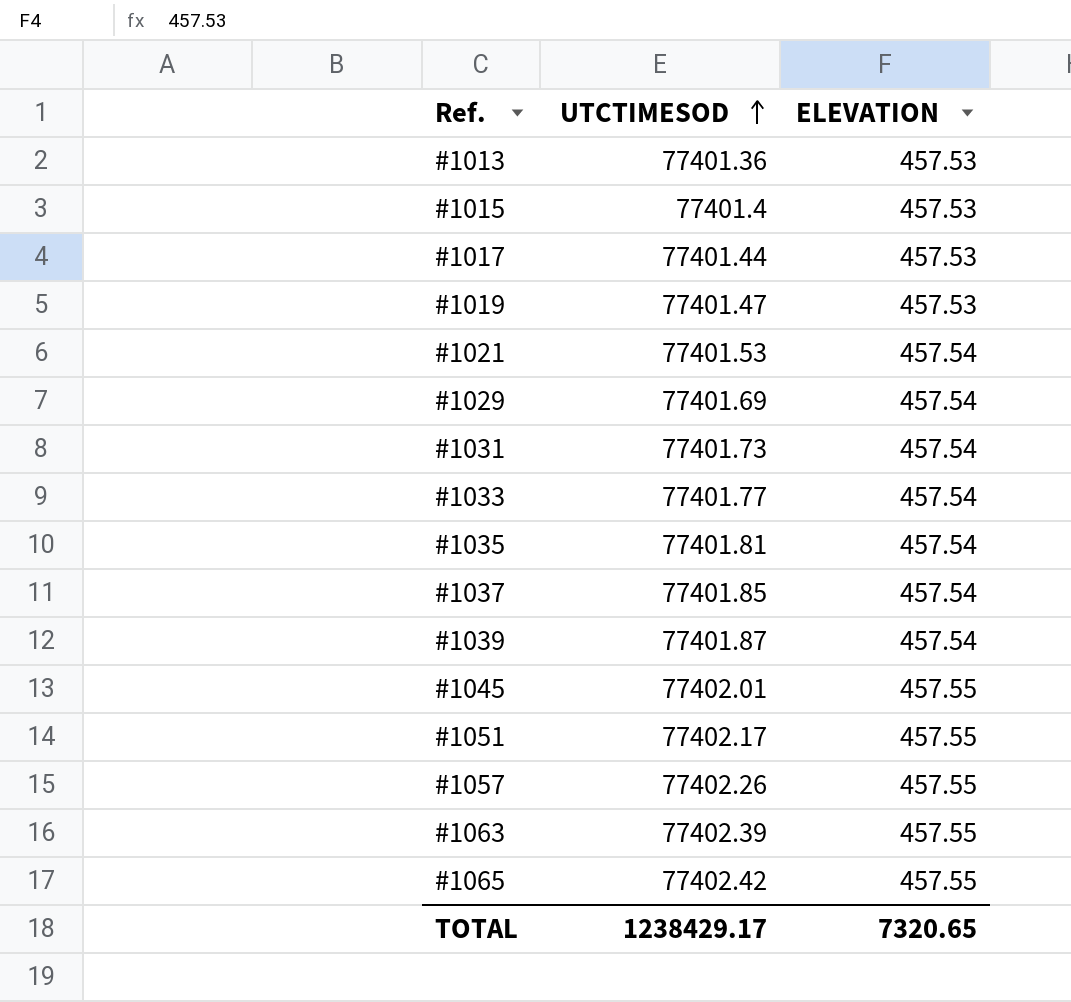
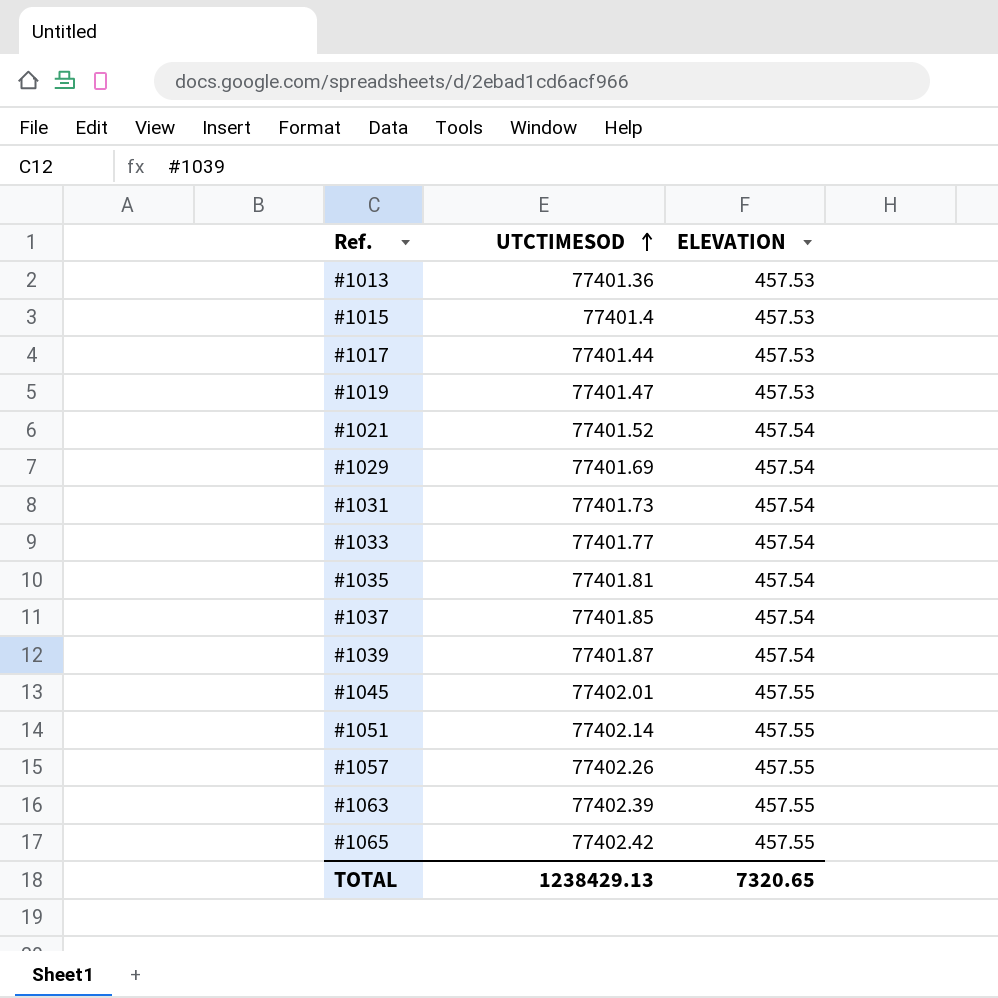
#1021 | UTCTIMESOD: 77401.53 -> 77401.52
#1051 | UTCTIMESOD: 77402.17 -> 77402.14
TOTAL | UTCTIMESOD: 1238429.17 -> 1238429.13

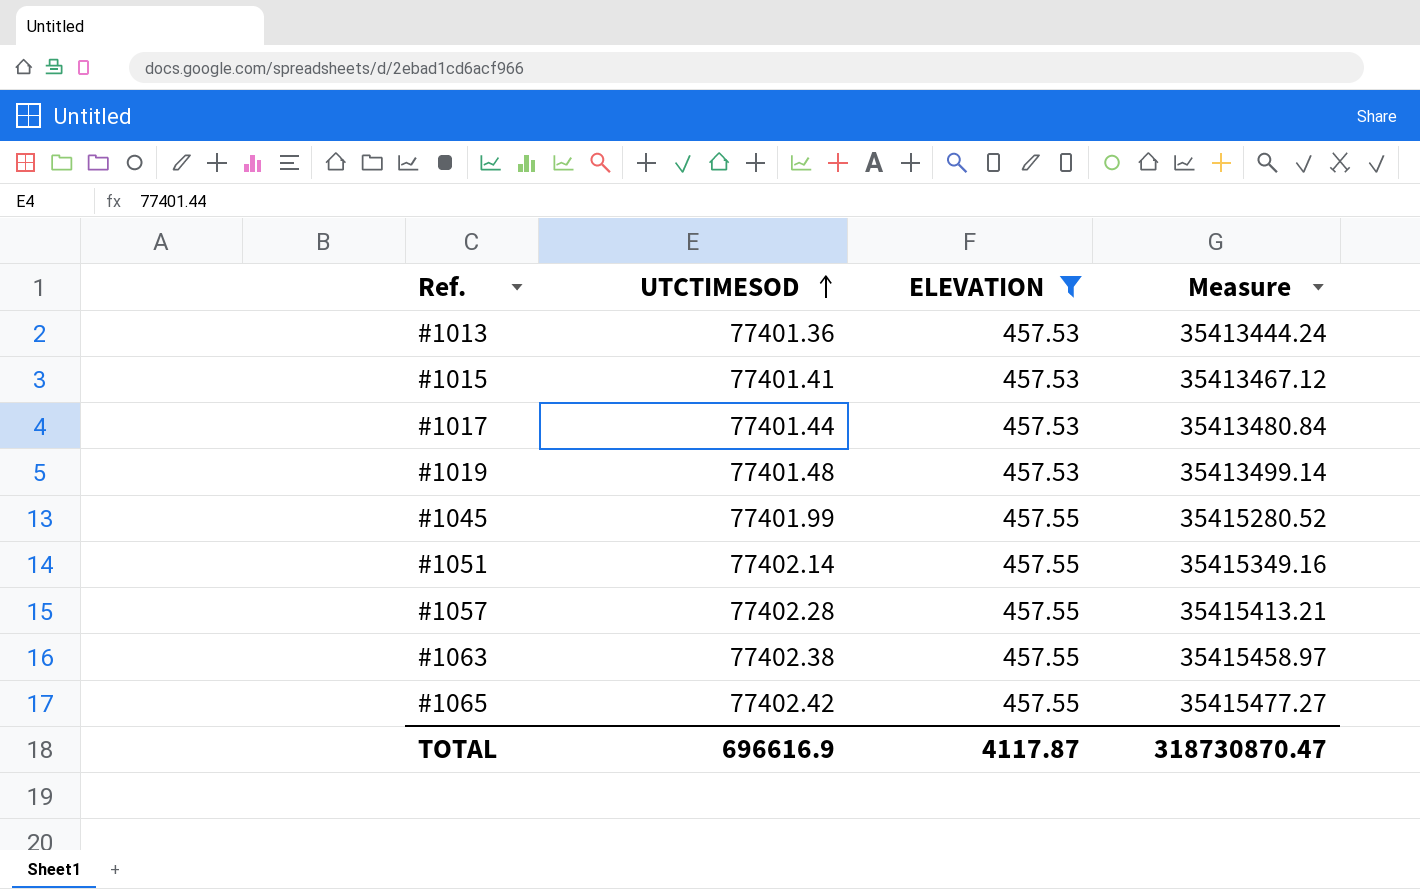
filter: none -> ELEVATION != 457.54
column Measure | formula: none -> [UTCTIMESOD] * [ELEVATION]
#1015 | UTCTIMESOD: 77401.4 -> 77401.41
#1019 | UTCTIMESOD: 77401.47 -> 77401.48
#1045 | UTCTIMESOD: 77402.01 -> 77401.99
#1057 | UTCTIMESOD: 77402.26 -> 77402.28
#1063 | UTCTIMESOD: 77402.39 -> 77402.38
TOTAL | UTCTIMESOD: 1238429.13 -> 696616.9
TOTAL | ELEVATION: 7320.65 -> 4117.87

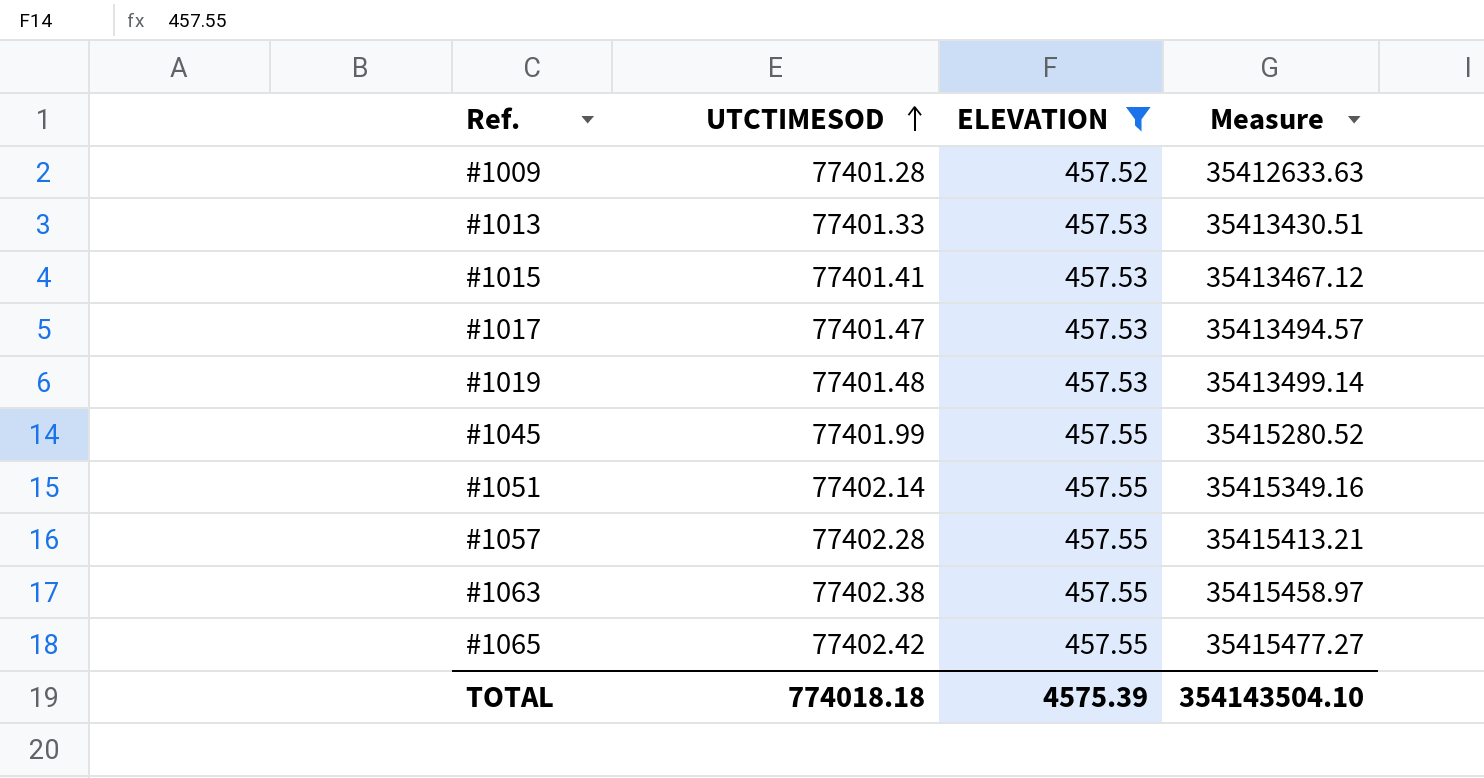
row #1009: none -> 77401.28 | 457.52 | 35412633.63
#1013 | UTCTIMESOD: 77401.36 -> 77401.33
#1013 | Measure: 35413444.24 -> 35413430.51
#1017 | UTCTIMESOD: 77401.44 -> 77401.47
#1017 | Measure: 35413480.84 -> 35413494.57
TOTAL | UTCTIMESOD: 696616.9 -> 774018.18
TOTAL | ELEVATION: 4117.87 -> 4575.39
TOTAL | Measure: 318730870.47 -> 354143504.10

